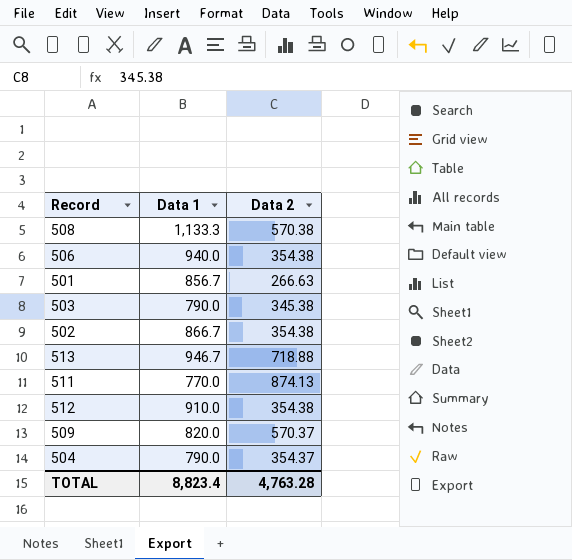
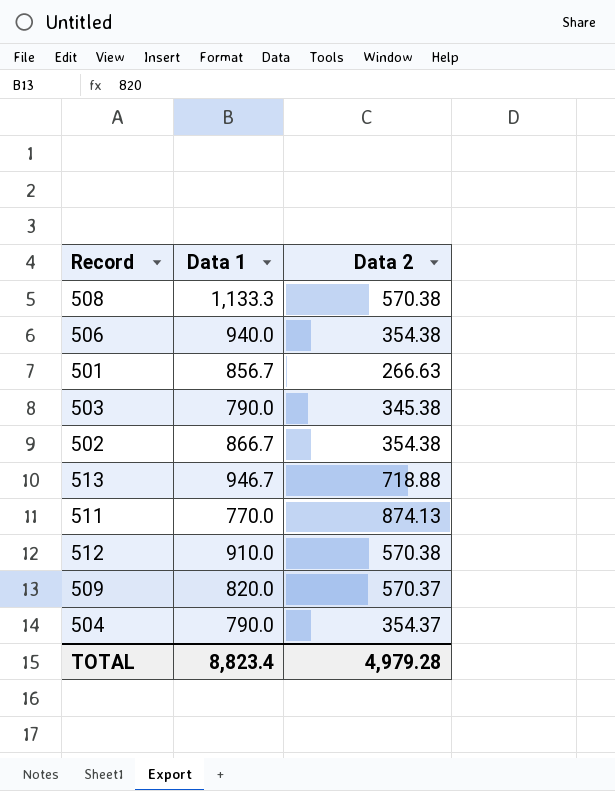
512 | Data 2: 354.38 -> 570.38
TOTAL | Data 2: 4,763.28 -> 4,979.28

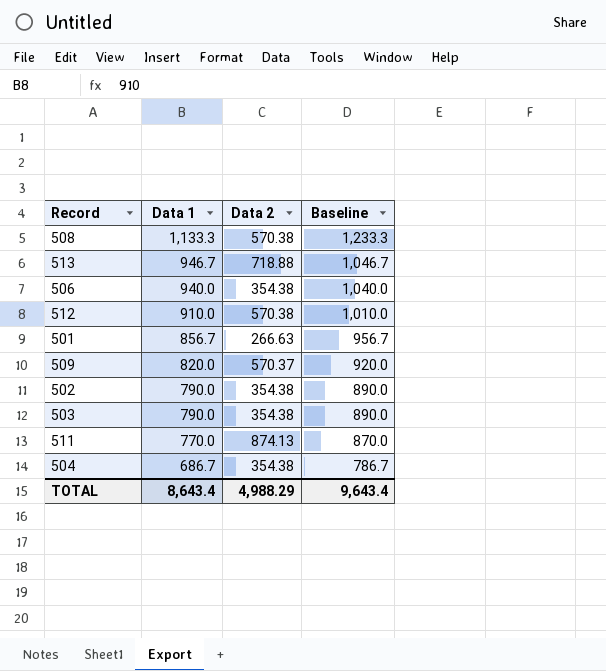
row order: none -> Data 1 descending
column Baseline | formula: none -> [Data 1] + 100
502 | Data 1: 866.7 -> 790.0
503 | Data 2: 345.38 -> 354.38
504 | Data 1: 790.0 -> 686.7
504 | Data 2: 354.37 -> 354.38
TOTAL | Data 1: 8,823.4 -> 8,643.4
TOTAL | Data 2: 4,979.28 -> 4,988.29

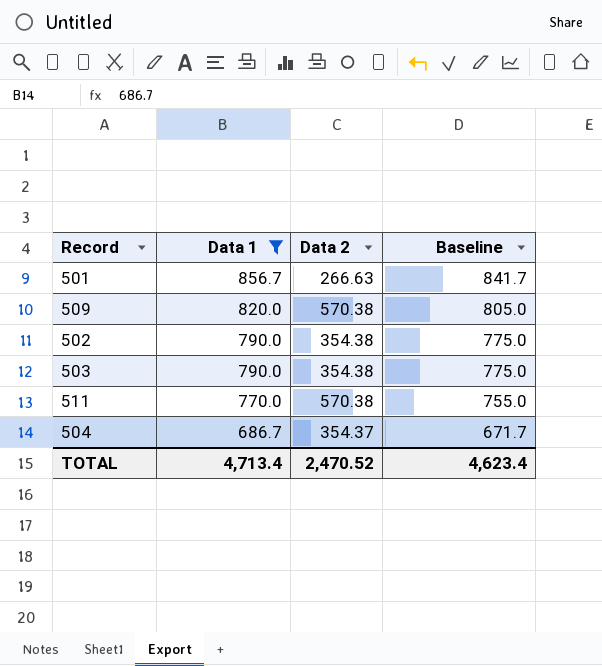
filter: none -> Data 1 <= 856.7
column Baseline | formula: [Data 1] + 100 -> [Data 1] - 15
509 | Data 2: 570.37 -> 570.38
511 | Data 2: 874.13 -> 570.38
504 | Data 2: 354.38 -> 354.37
TOTAL | Data 1: 8,643.4 -> 4,713.4
TOTAL | Data 2: 4,988.29 -> 2,470.52
TOTAL | Baseline: 9,643.4 -> 4,623.4

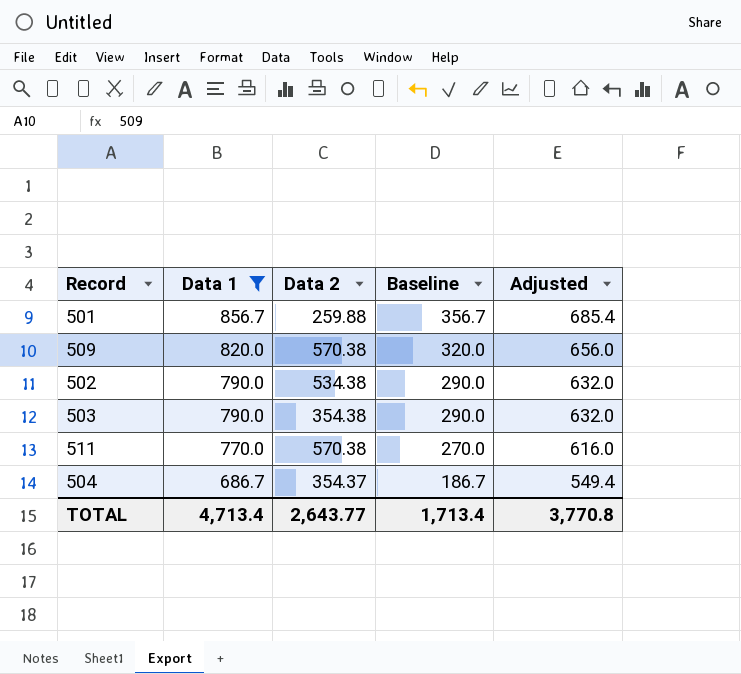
column Baseline | formula: [Data 1] - 15 -> [Data 1] - 500
column Adjusted | formula: none -> [Data 1] * 0.8
501 | Data 2: 266.63 -> 259.88
502 | Data 2: 354.38 -> 534.38
TOTAL | Data 2: 2,470.52 -> 2,643.77
TOTAL | Baseline: 4,623.4 -> 1,713.4

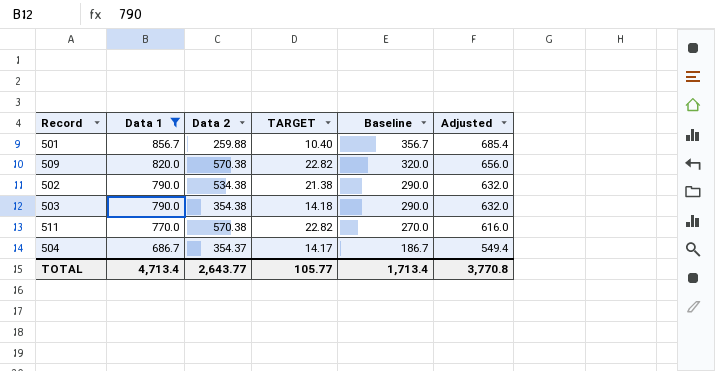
column TARGET | formula: none -> [Data 2] * 0.04

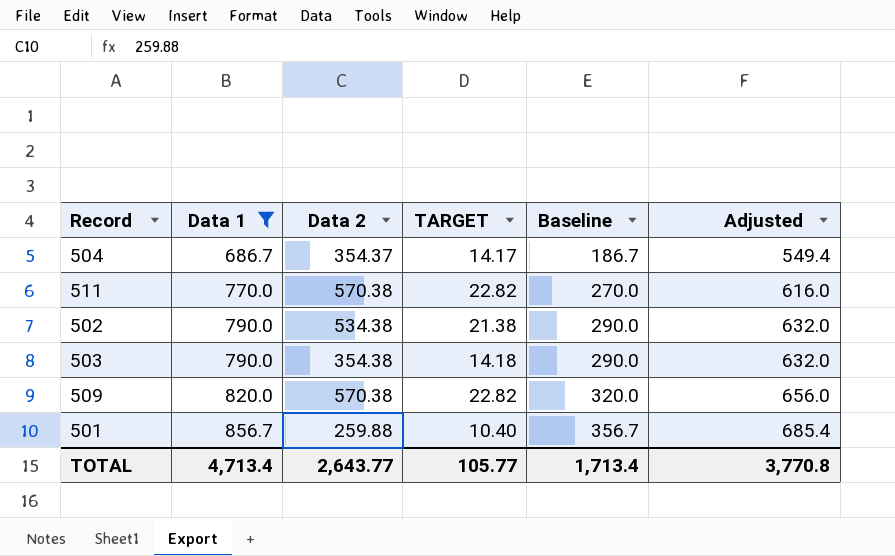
row order: Data 1 descending -> Data 1 ascending

